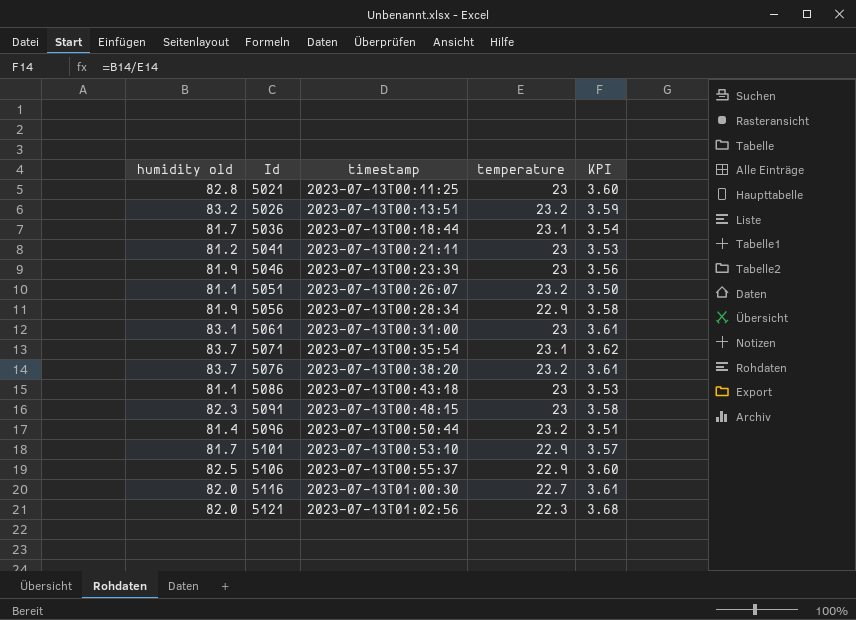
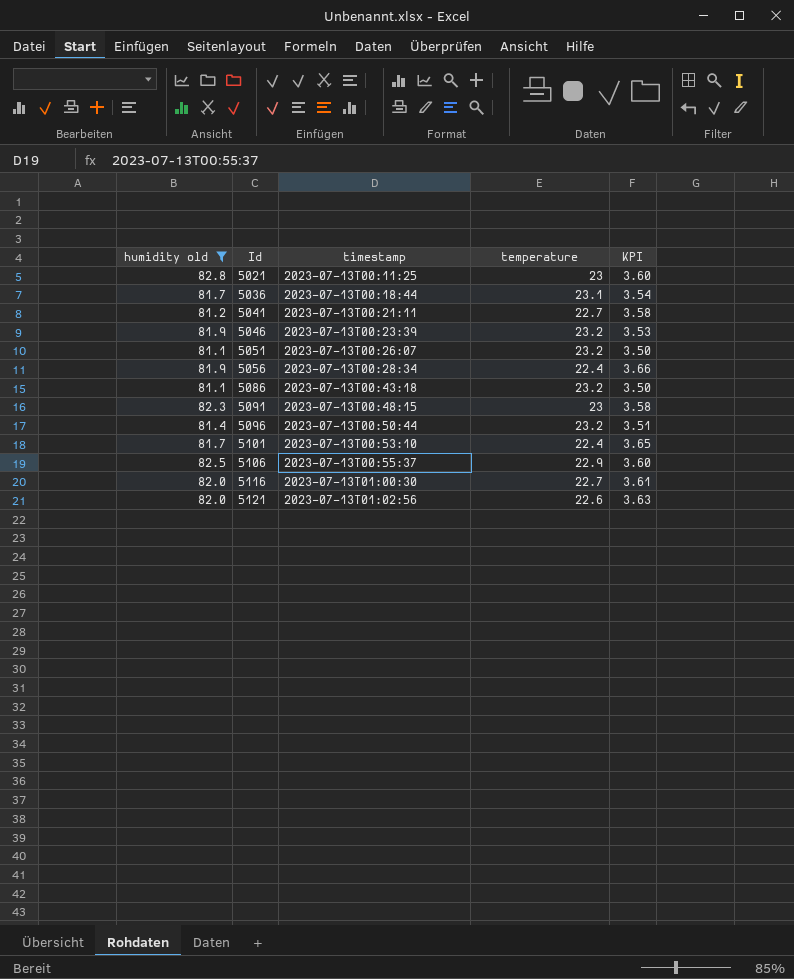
filter: none -> humidity old <= 82.8
5041 | temperature: 23 -> 22.7
5041 | KPI: 3.53 -> 3.58
5046 | temperature: 23 -> 23.2
5046 | KPI: 3.56 -> 3.53
5056 | temperature: 22.9 -> 22.4
5056 | KPI: 3.58 -> 3.66
5086 | temperature: 23 -> 23.2
5086 | KPI: 3.53 -> 3.50
5101 | temperature: 22.9 -> 22.4
5101 | KPI: 3.57 -> 3.65
5121 | temperature: 22.3 -> 22.6
5121 | KPI: 3.68 -> 3.63

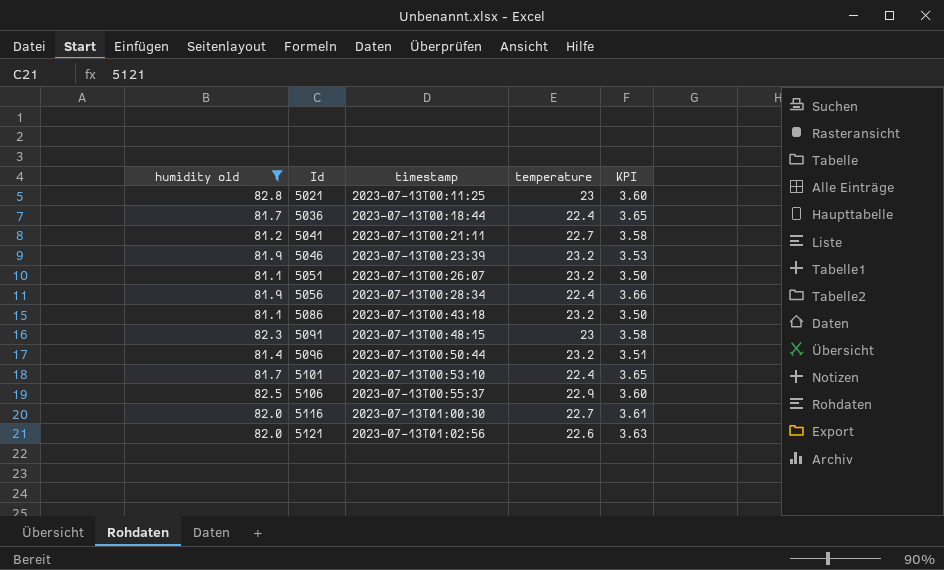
5036 | temperature: 23.1 -> 22.4
5036 | KPI: 3.54 -> 3.65

